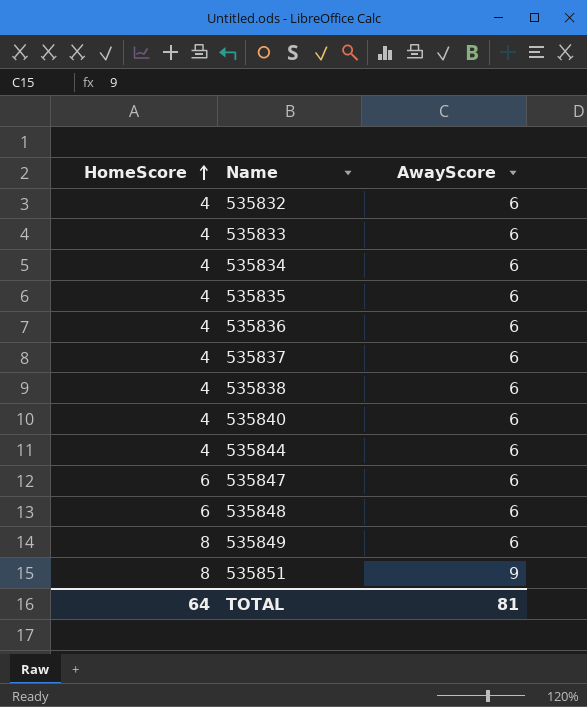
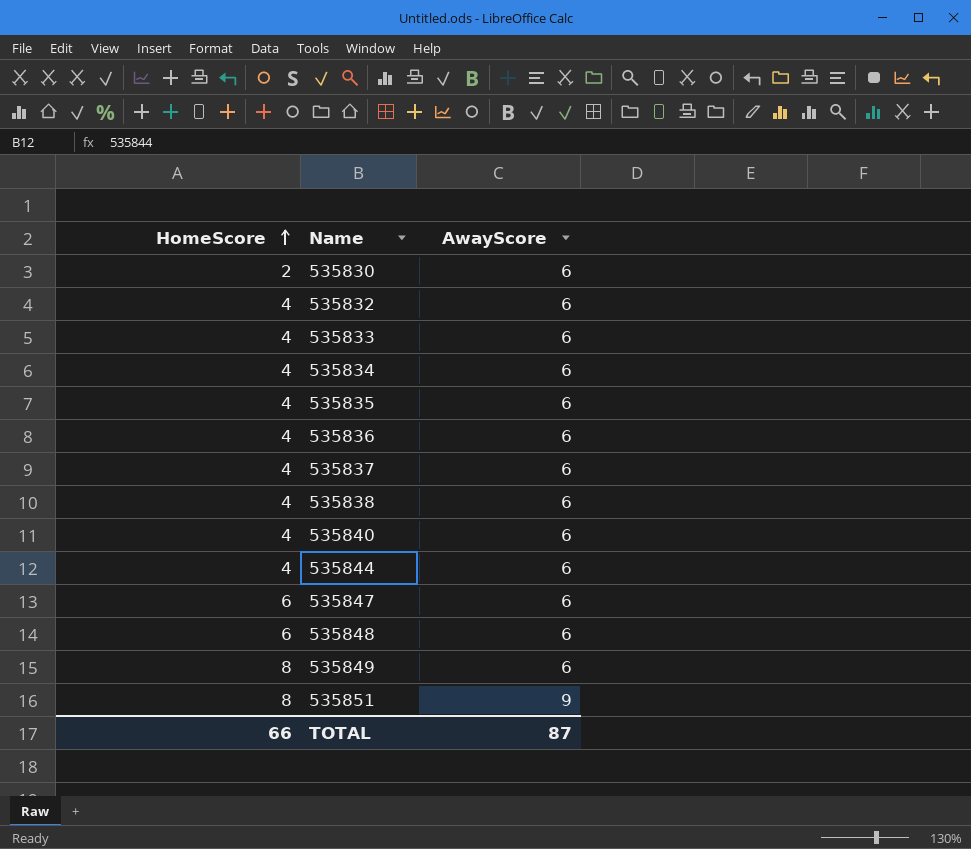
row 535830: none -> 2 | 6
TOTAL | HomeScore: 64 -> 66
TOTAL | AwayScore: 81 -> 87

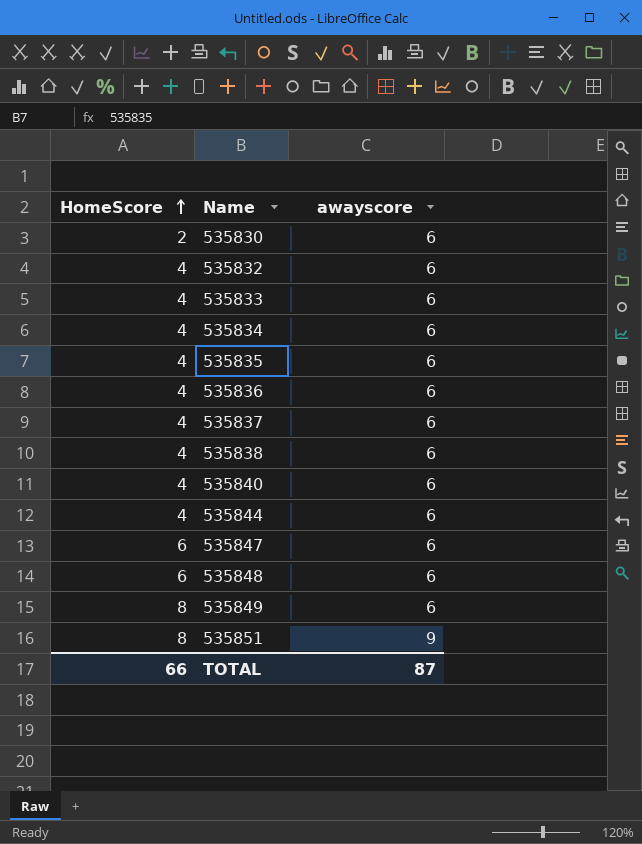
column name: AwayScore -> awayscore

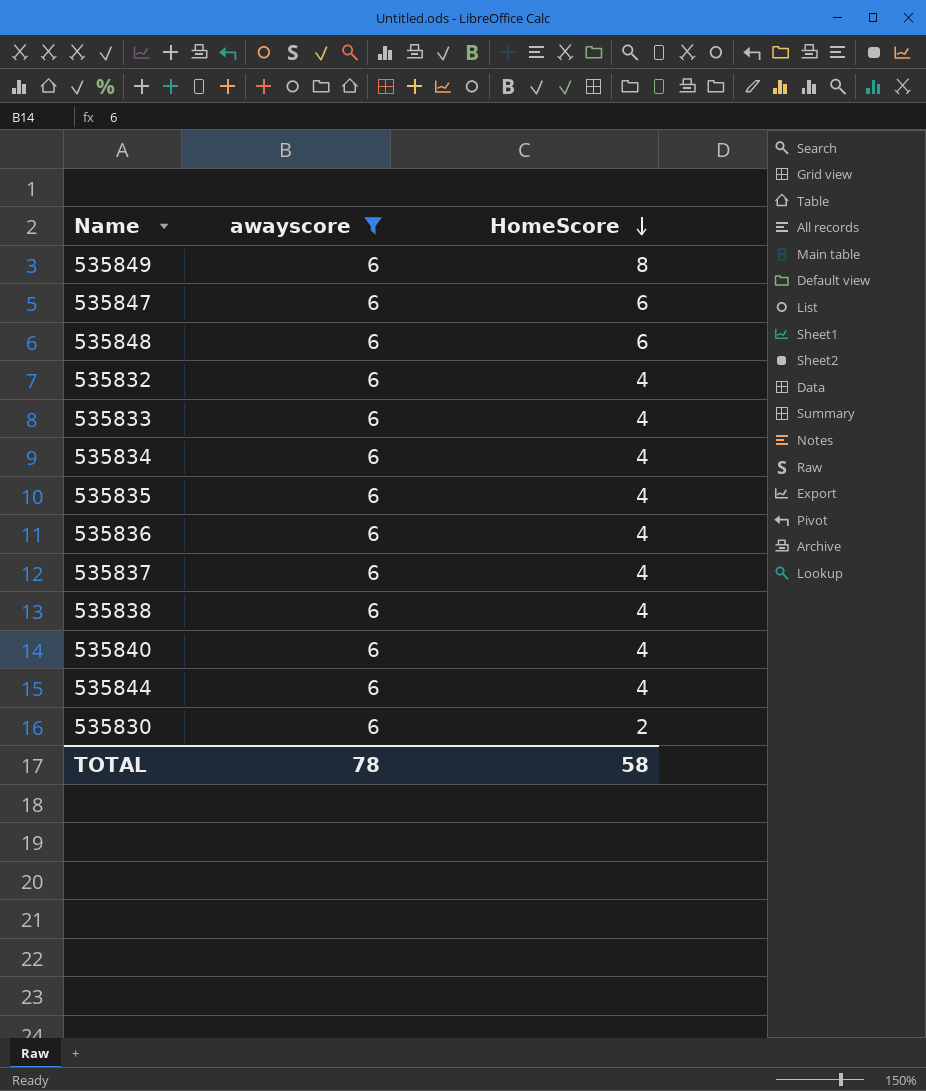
filter: none -> awayscore = 6
row order: HomeScore ascending -> HomeScore descending
column HomeScore | position: 1 -> 3
TOTAL | awayscore: 87 -> 78
TOTAL | HomeScore: 66 -> 58

